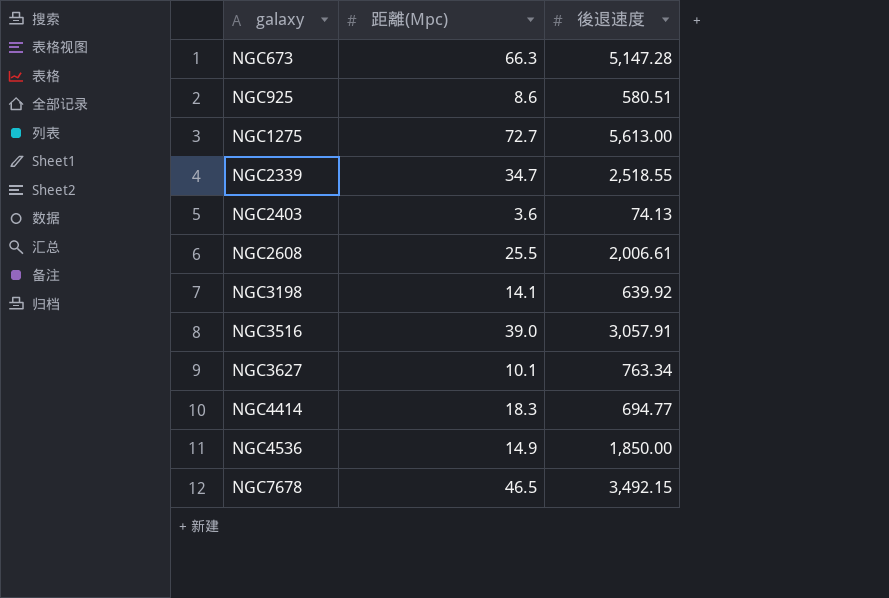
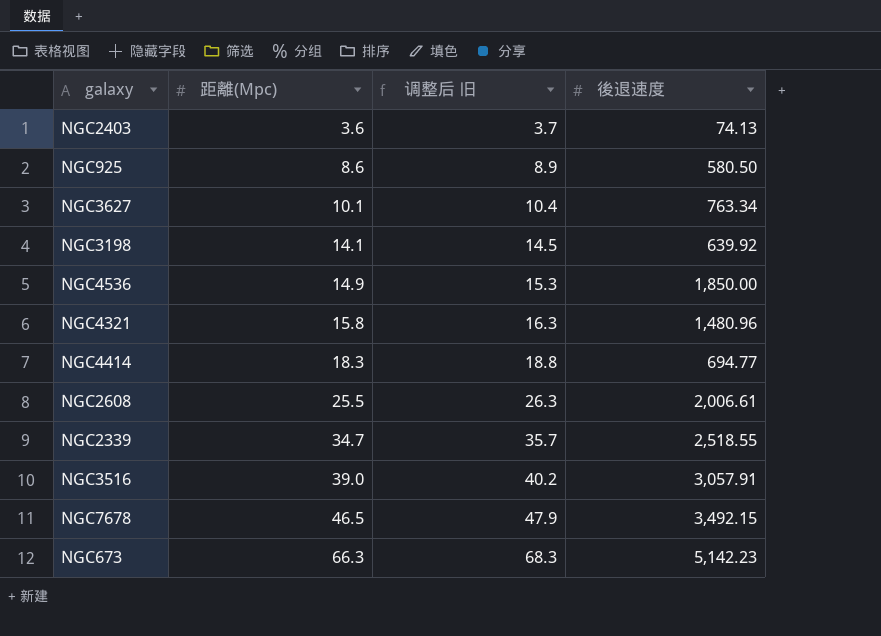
row order: galaxy ascending -> 距離(Mpc) ascending
column 调整后 旧 | formula: none -> [距離(Mpc)] * 1.03
row NGC1275: 72.7 | 5,613.00 -> none
NGC925 | 後退速度: 580.51 -> 580.50
row NGC4321: none -> 15.8 | 16.3 | 1,480.96
NGC673 | 後退速度: 5,147.28 -> 5,142.23

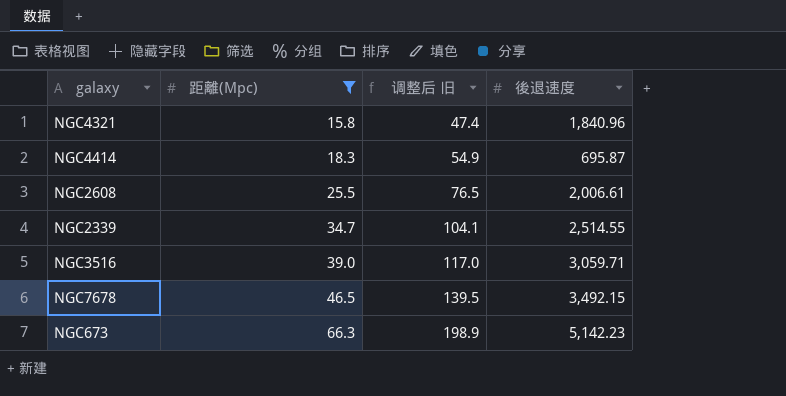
filter: none -> 距離(Mpc) >= 15.8
column 调整后 旧 | formula: [距離(Mpc)] * 1.03 -> [距離(Mpc)] * 3
NGC4321 | 後退速度: 1,480.96 -> 1,840.96
NGC4414 | 後退速度: 694.77 -> 695.87
NGC2339 | 後退速度: 2,518.55 -> 2,514.55
NGC3516 | 後退速度: 3,057.91 -> 3,059.71

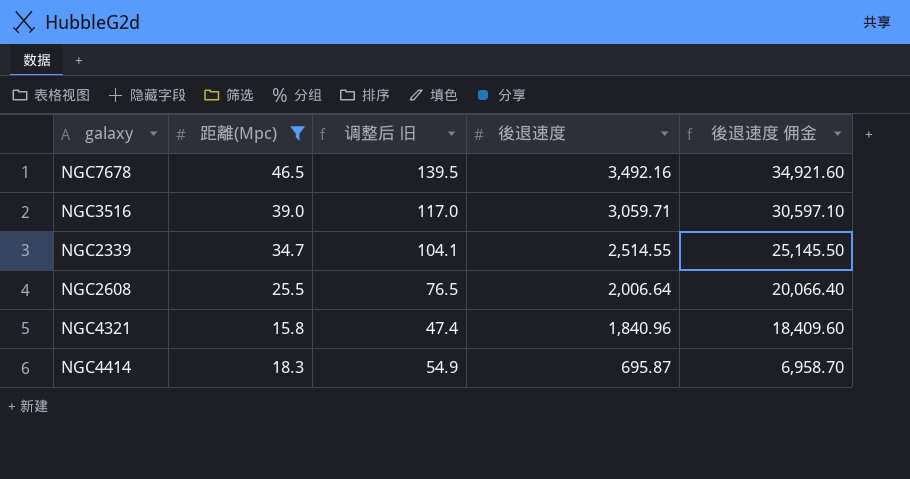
row order: 距離(Mpc) ascending -> 後退速度 descending
column 後退速度 佣金 | formula: none -> [後退速度] * 10
row NGC673: 66.3 | 198.9 | 5,142.23 -> none
NGC7678 | 後退速度: 3,492.15 -> 3,492.16
NGC2608 | 後退速度: 2,006.61 -> 2,006.64

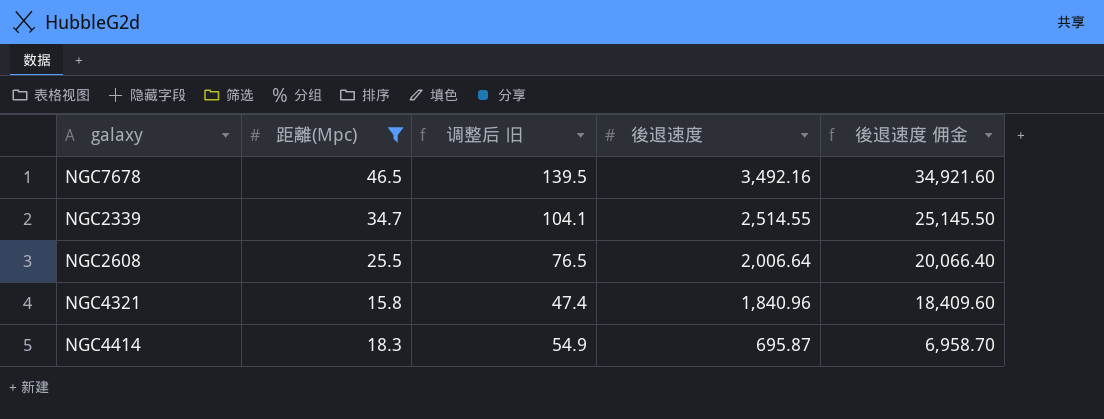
row NGC3516: 39.0 | 117.0 | 3,059.71 | 30,597.10 -> none

